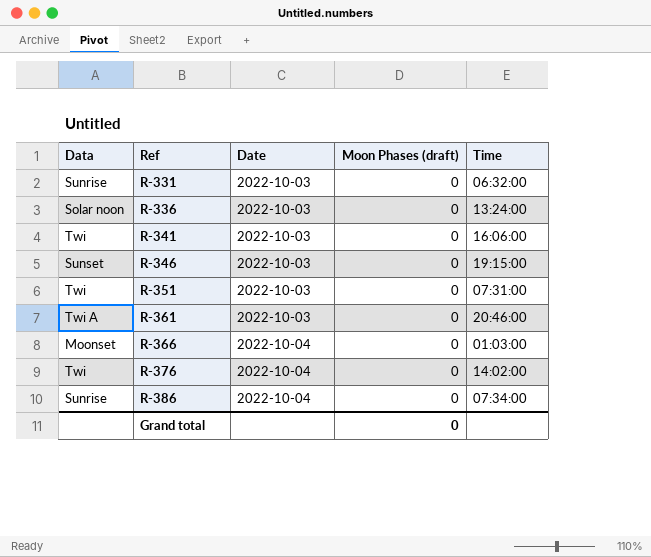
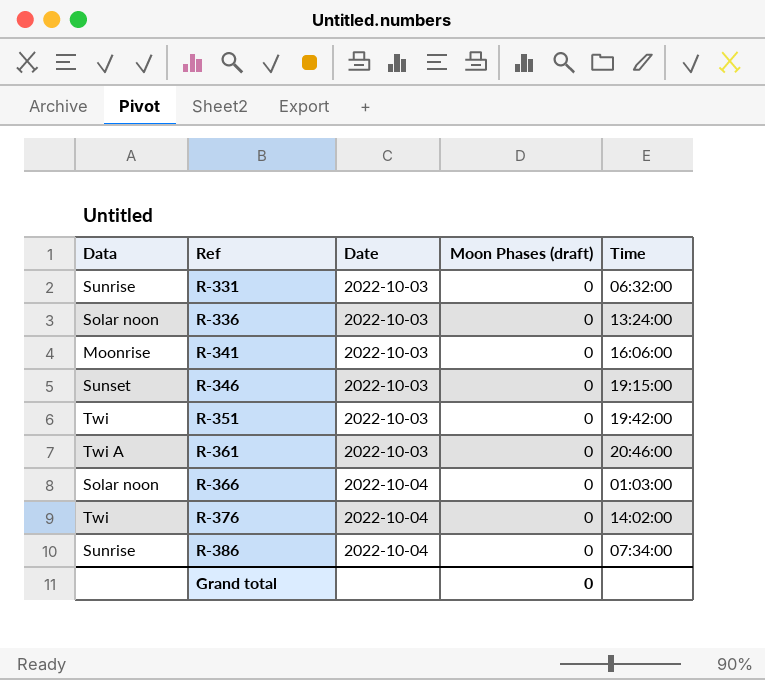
R-341 | Data: Twi -> Moonrise
R-351 | Time: 07:31:00 -> 19:42:00
R-366 | Data: Moonset -> Solar noon

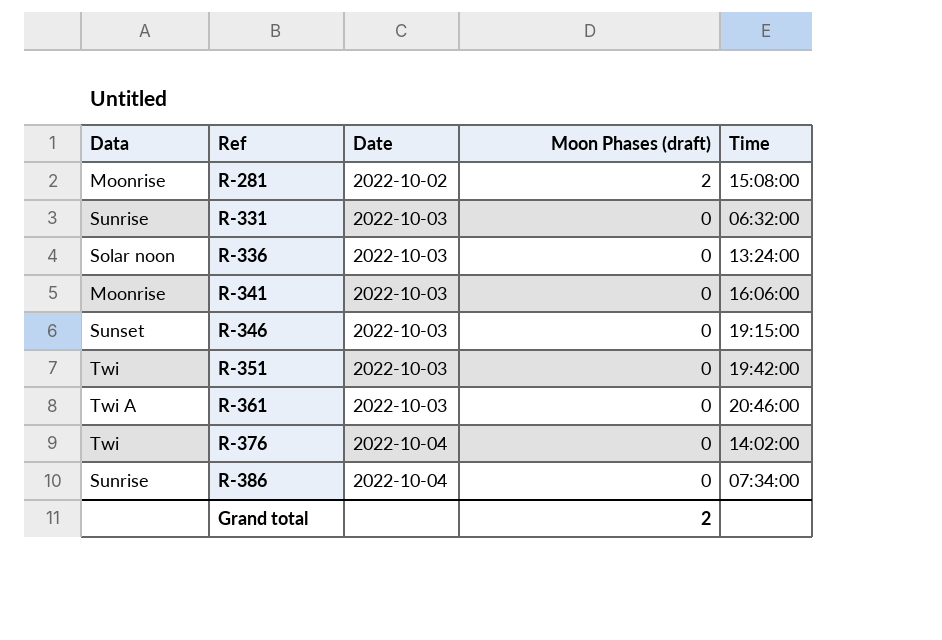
row R-366: Solar noon | 2022-10-04 | 0 | 01:03:00 -> none
row R-281: none -> Moonrise | 2022-10-02 | 2 | 15:08:00
Grand total | Moon Phases (draft): 0 -> 2

